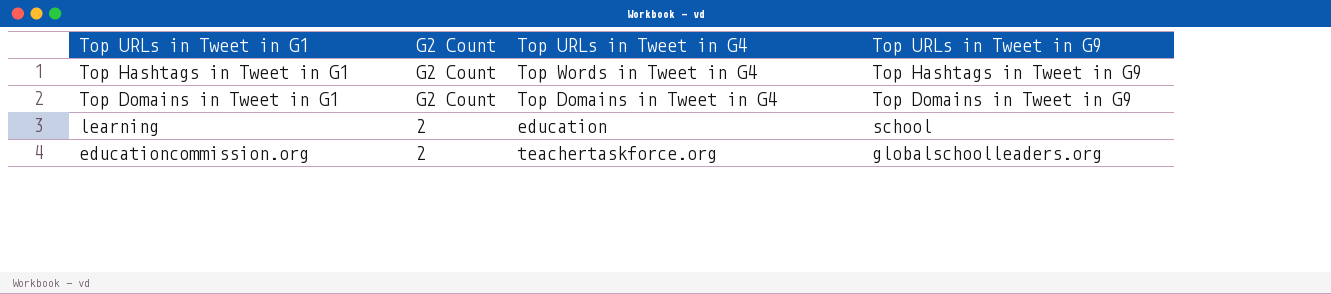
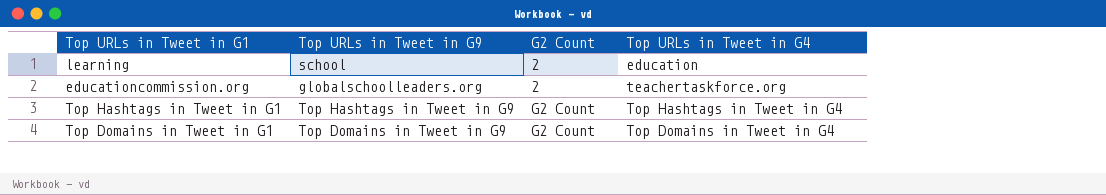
row order: Top URLs in Tweet in G1 descending -> G2 Count ascending
column Top URLs in Tweet in G9 | position: 4 -> 2
Top Hashtags in Tweet in G1 | Top URLs in Tweet in G4: Top Words in Tweet in G4 -> Top Hashtags in Tweet in G4

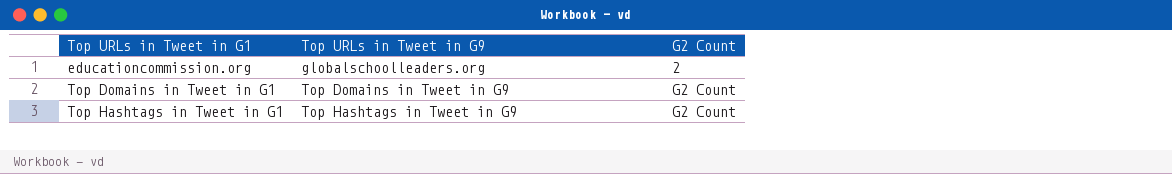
row order: G2 Count ascending -> Top URLs in Tweet in G1 ascending
column Top URLs in Tweet in G4 | position: 4 -> none
row learning: school | 2 | education -> none

